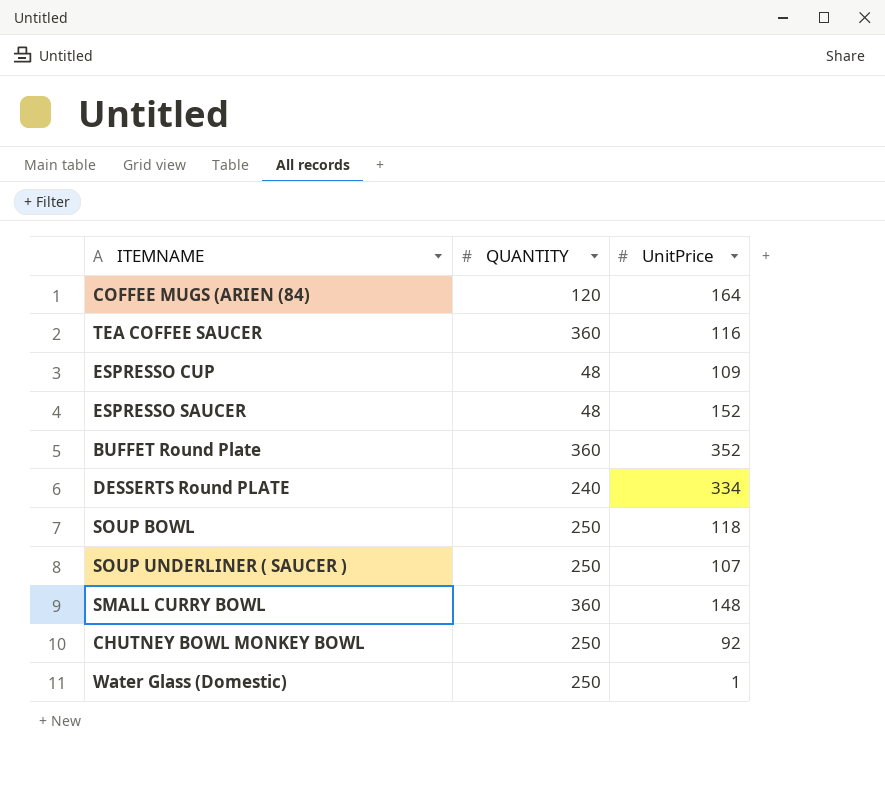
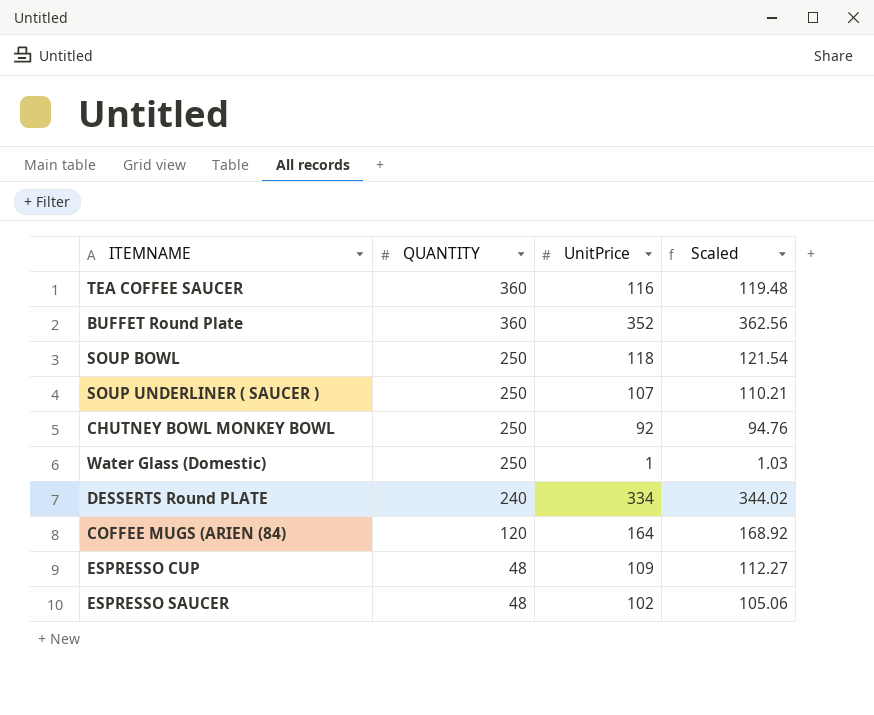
row order: none -> QUANTITY descending
column Scaled | formula: none -> [UnitPrice] * 1.03
row SMALL CURRY BOWL: 360 | 148 -> none
ESPRESSO SAUCER | UnitPrice: 152 -> 102

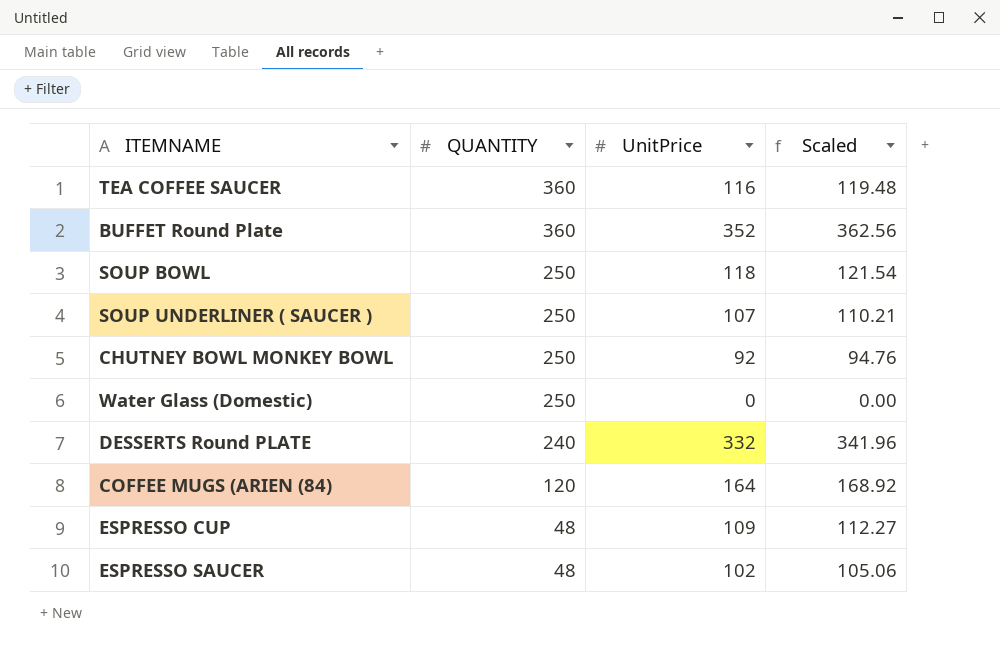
Water Glass (Domestic) | UnitPrice: 1 -> 0
Water Glass (Domestic) | Scaled: 1.03 -> 0.00
DESSERTS Round PLATE | UnitPrice: 334 -> 332
DESSERTS Round PLATE | Scaled: 344.02 -> 341.96

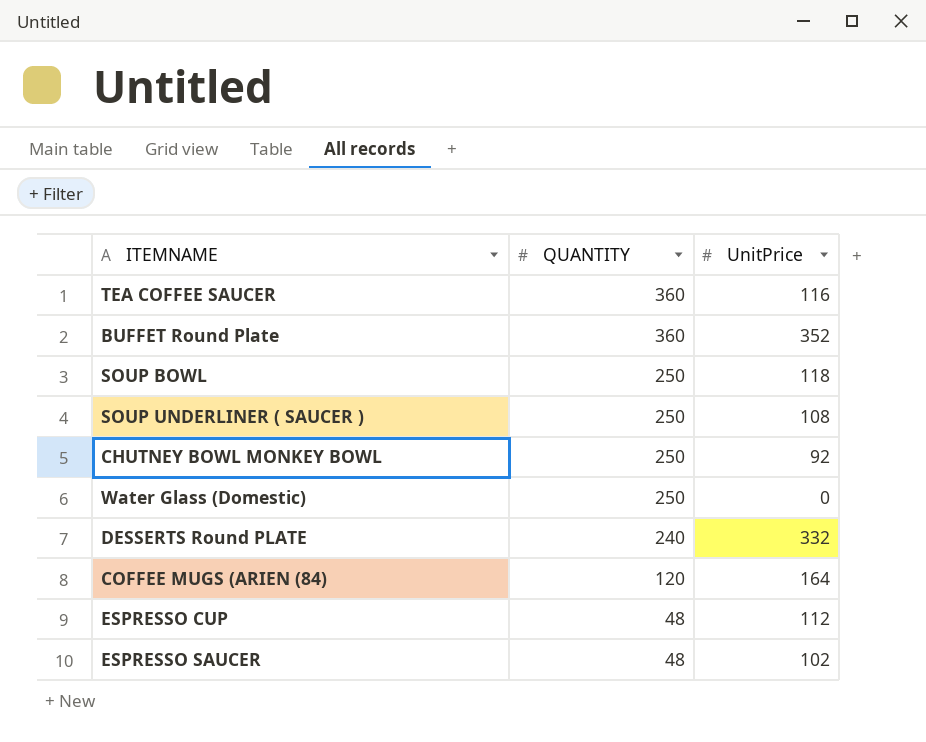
column Scaled | formula: [UnitPrice] * 1.03 -> none
SOUP UNDERLINER ( SAUCER ) | UnitPrice: 107 -> 108
ESPRESSO CUP | UnitPrice: 109 -> 112

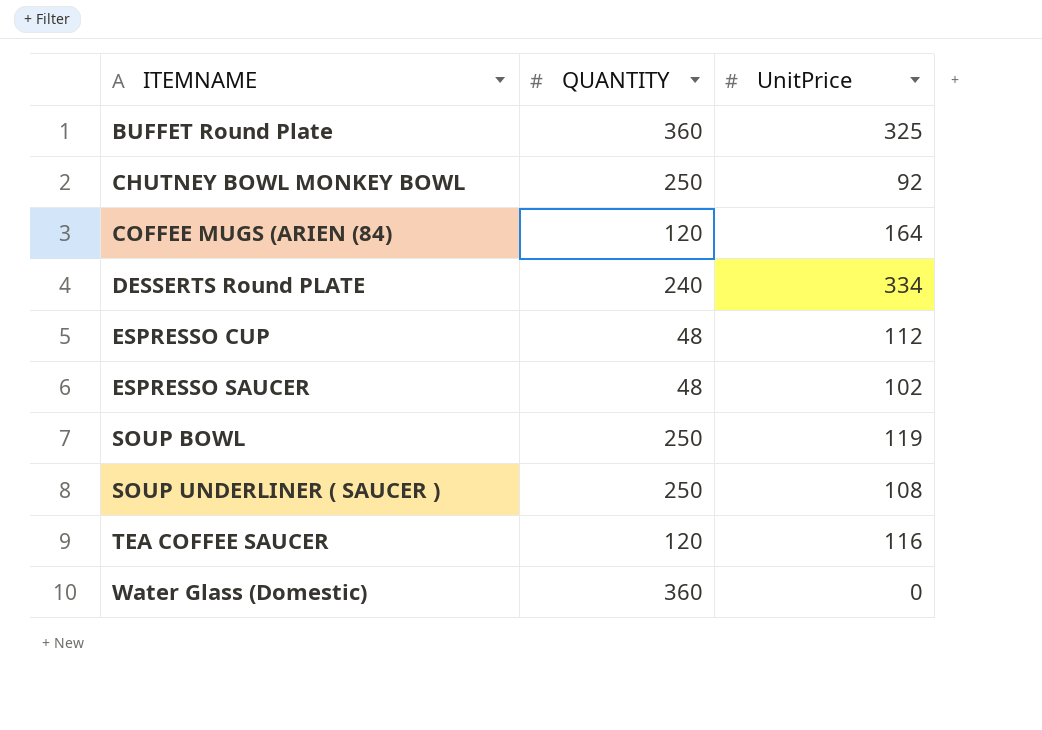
row order: QUANTITY descending -> ITEMNAME ascending
BUFFET Round Plate | UnitPrice: 352 -> 325
DESSERTS Round PLATE | UnitPrice: 332 -> 334
SOUP BOWL | UnitPrice: 118 -> 119
TEA COFFEE SAUCER | QUANTITY: 360 -> 120
Water Glass (Domestic) | QUANTITY: 250 -> 360

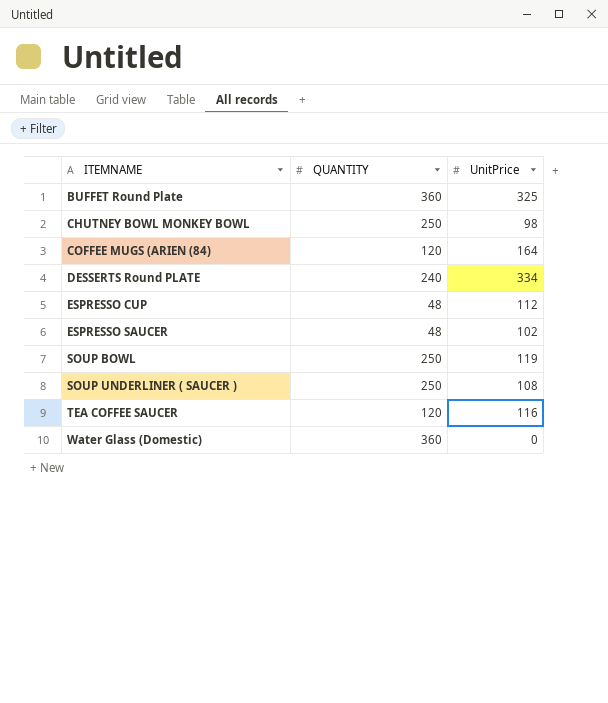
CHUTNEY BOWL MONKEY BOWL | UnitPrice: 92 -> 98

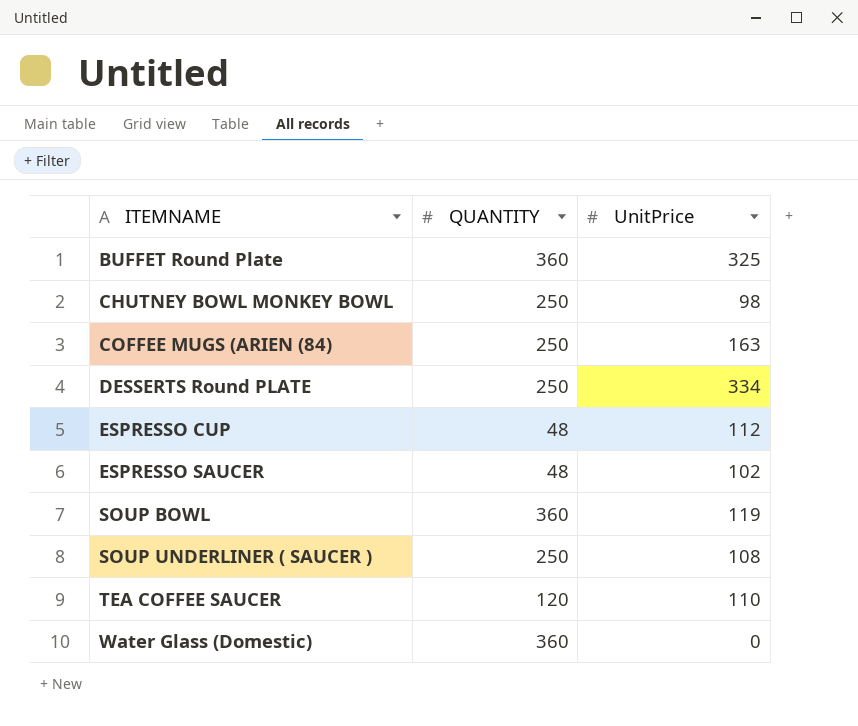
COFFEE MUGS (ARIEN (84) | QUANTITY: 120 -> 250
COFFEE MUGS (ARIEN (84) | UnitPrice: 164 -> 163
DESSERTS Round PLATE | QUANTITY: 240 -> 250
SOUP BOWL | QUANTITY: 250 -> 360
TEA COFFEE SAUCER | UnitPrice: 116 -> 110

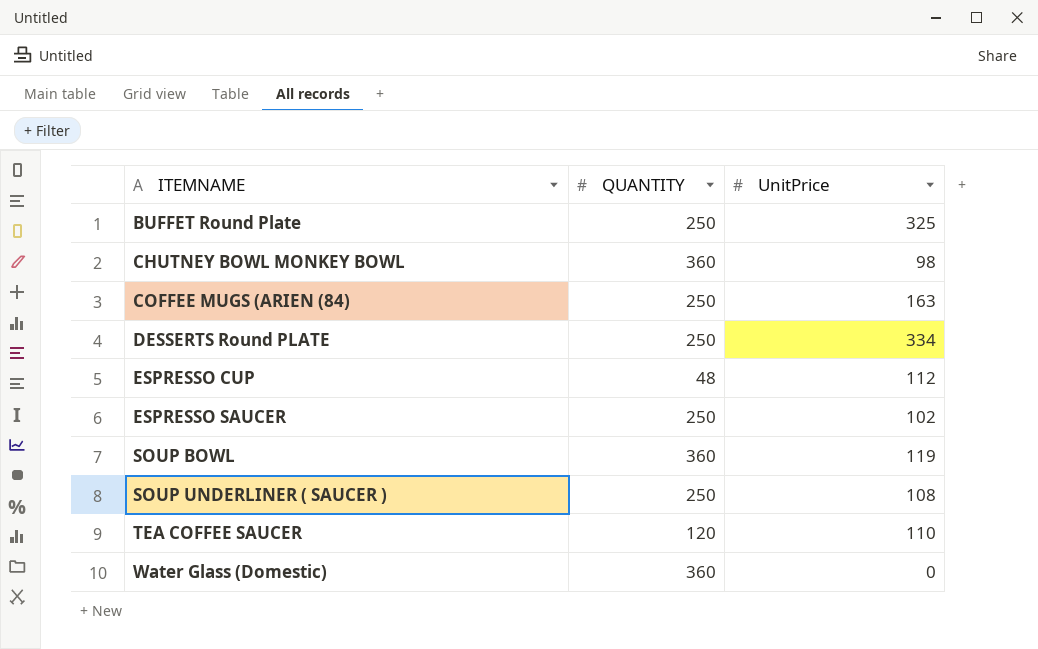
BUFFET Round Plate | QUANTITY: 360 -> 250
CHUTNEY BOWL MONKEY BOWL | QUANTITY: 250 -> 360
ESPRESSO SAUCER | QUANTITY: 48 -> 250

